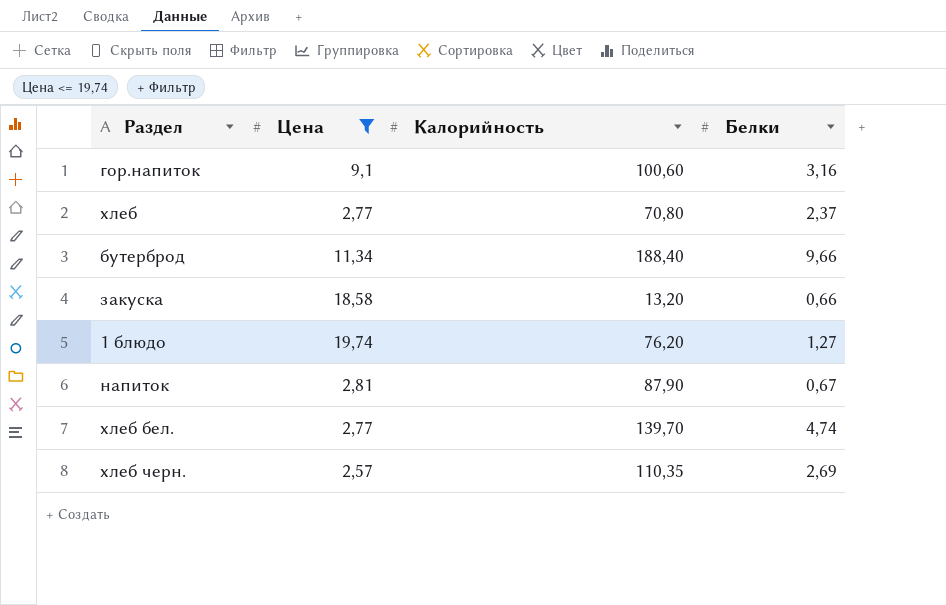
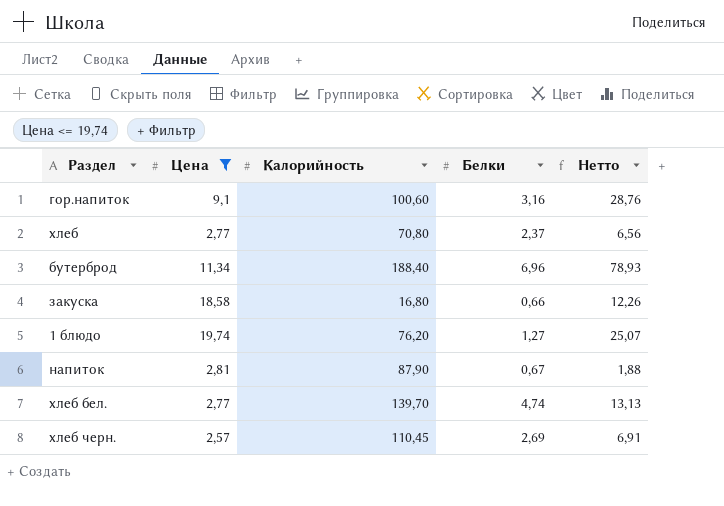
column Нетто | formula: none -> [Цена] * [Белки]
бутерброд | Белки: 9,66 -> 6,96
закуска | Калорийность: 13,20 -> 16,80
хлеб черн. | Калорийность: 110,35 -> 110,45

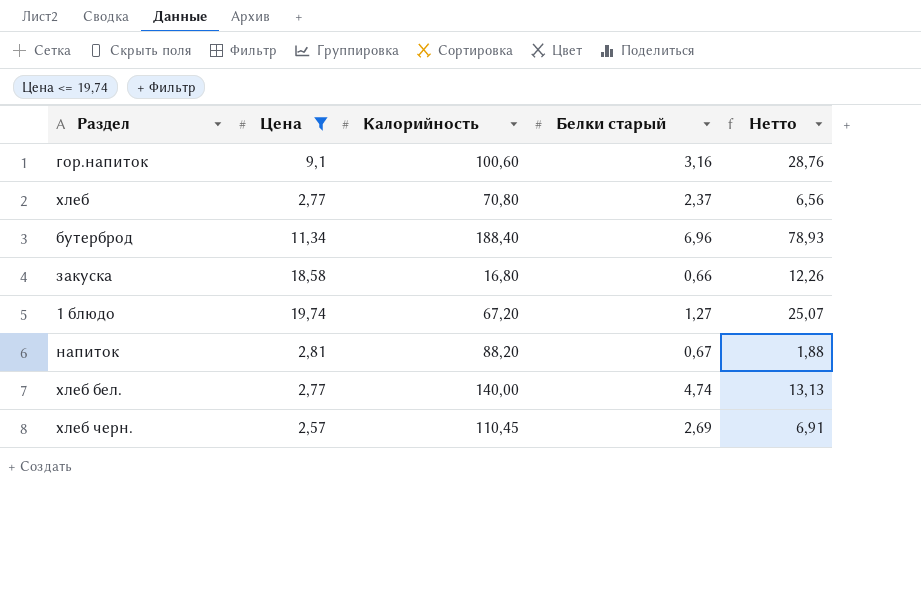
column name: Белки -> Белки старый
1 блюдо | Калорийность: 76,20 -> 67,20
напиток | Калорийность: 87,90 -> 88,20
хлеб бел. | Калорийность: 139,70 -> 140,00

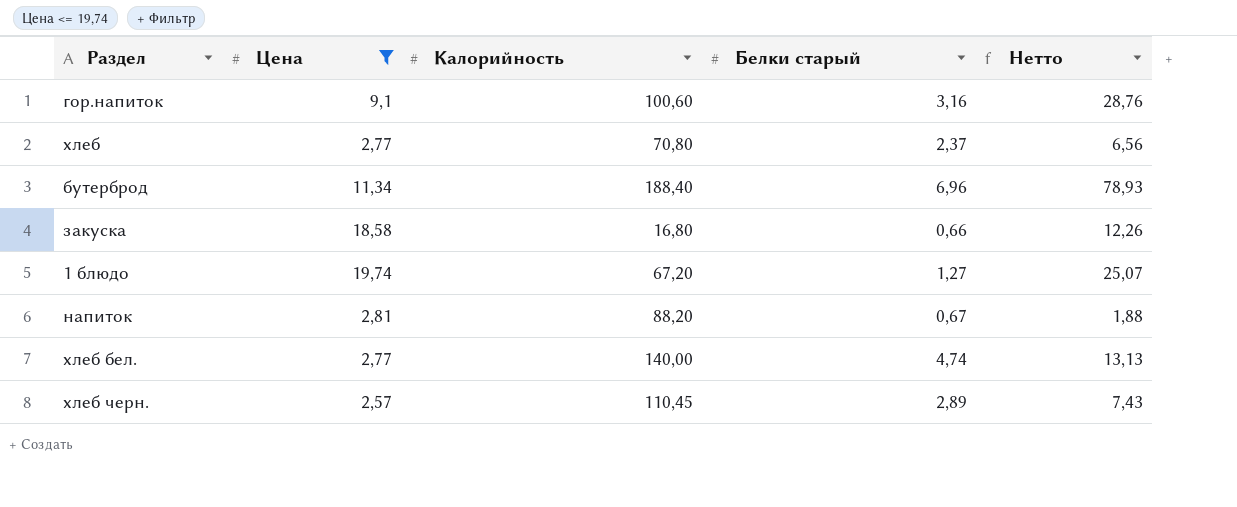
хлеб черн. | Белки старый: 2,69 -> 2,89
хлеб черн. | Нетто: 6,91 -> 7,43

